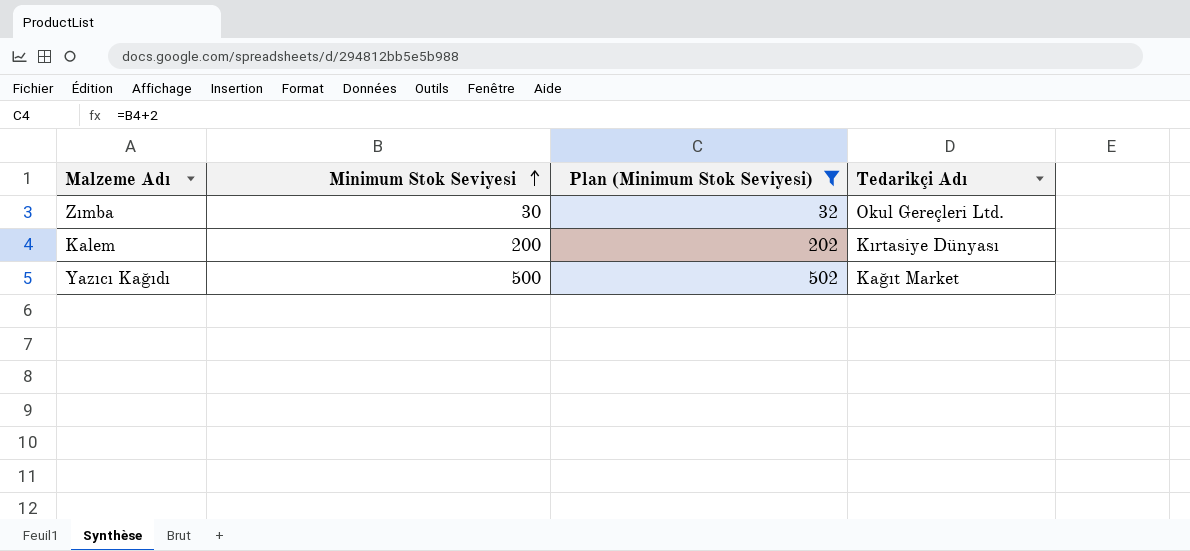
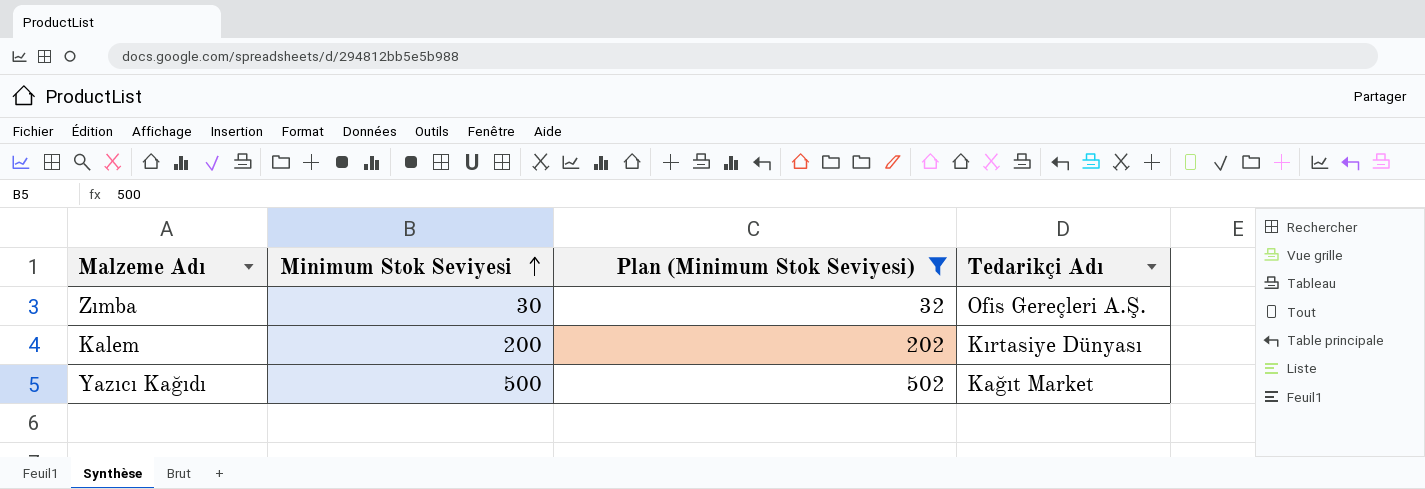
Zımba | Tedarikçi Adı: Okul Gereçleri Ltd. -> Ofis Gereçleri A.Ş.

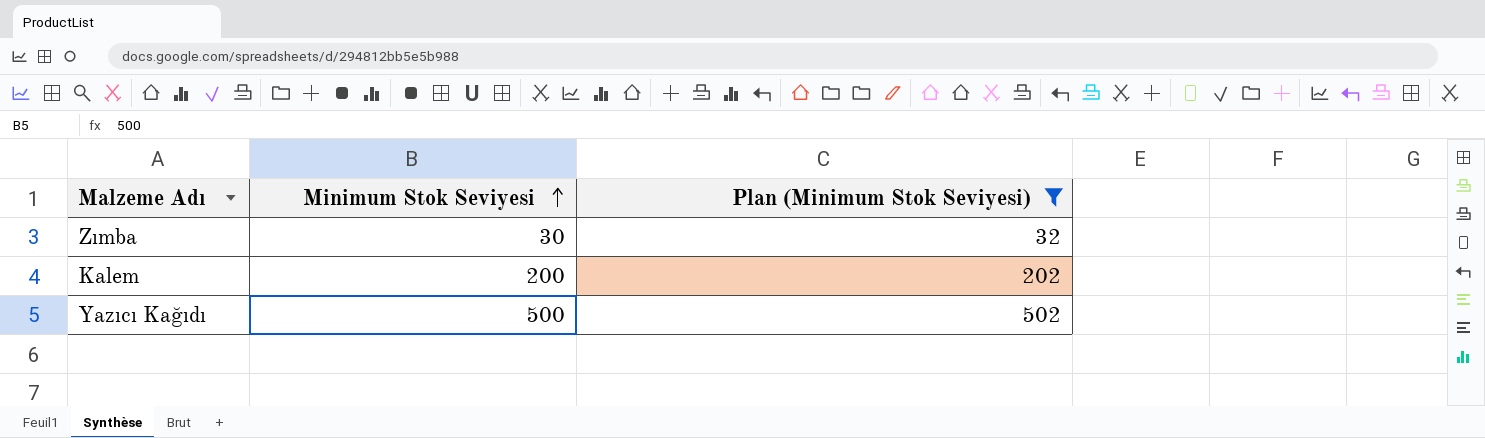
column Tedarikçi Adı | position: 4 -> none

